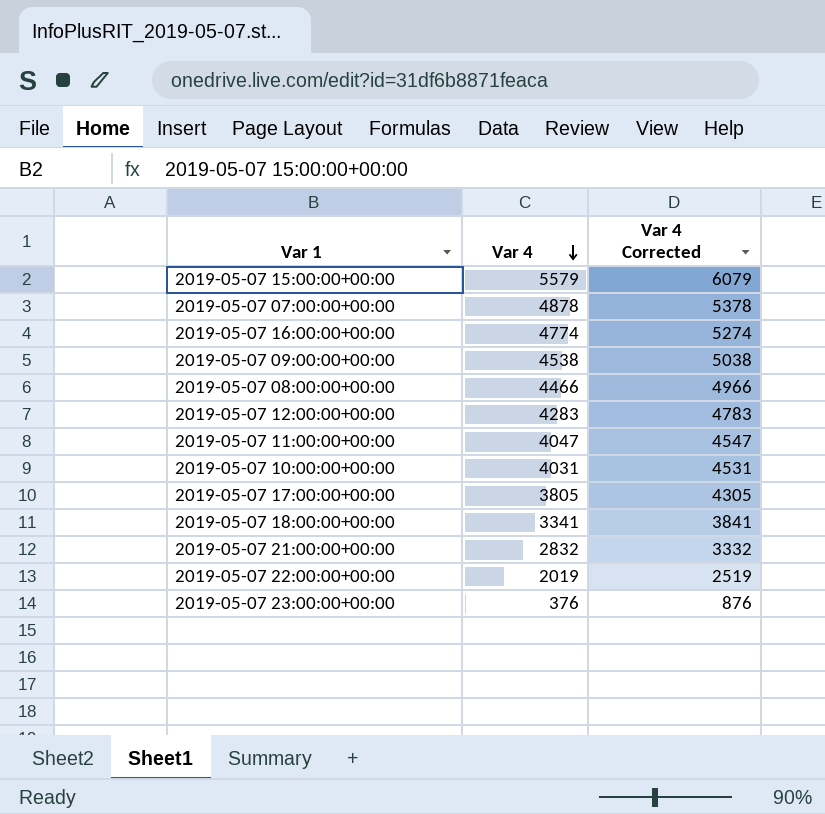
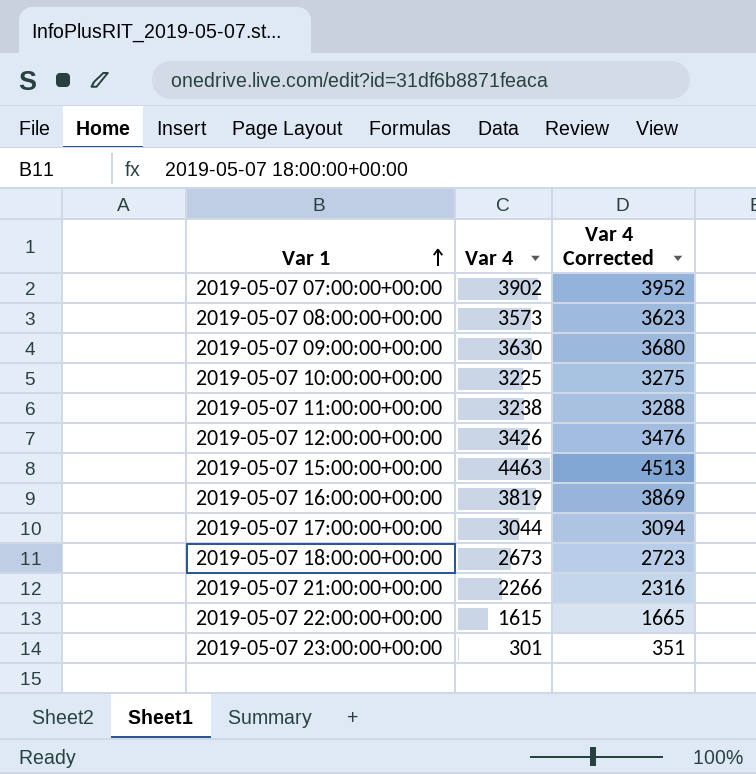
row order: Var 4 descending -> Var 1 ascending
column Var 4 Corrected | formula: [Var 4] + 500 -> [Var 4] + 50
2019-05-07 07:00:00+00:00 | Var 4: 4878 -> 3902
2019-05-07 08:00:00+00:00 | Var 4: 4466 -> 3573
2019-05-07 09:00:00+00:00 | Var 4: 4538 -> 3630
2019-05-07 10:00:00+00:00 | Var 4: 4031 -> 3225
2019-05-07 11:00:00+00:00 | Var 4: 4047 -> 3238
2019-05-07 12:00:00+00:00 | Var 4: 4283 -> 3426
2019-05-07 15:00:00+00:00 | Var 4: 5579 -> 4463
2019-05-07 16:00:00+00:00 | Var 4: 4774 -> 3819
2019-05-07 17:00:00+00:00 | Var 4: 3805 -> 3044
2019-05-07 18:00:00+00:00 | Var 4: 3341 -> 2673
2019-05-07 21:00:00+00:00 | Var 4: 2832 -> 2266
2019-05-07 22:00:00+00:00 | Var 4: 2019 -> 1615
2019-05-07 23:00:00+00:00 | Var 4: 376 -> 301

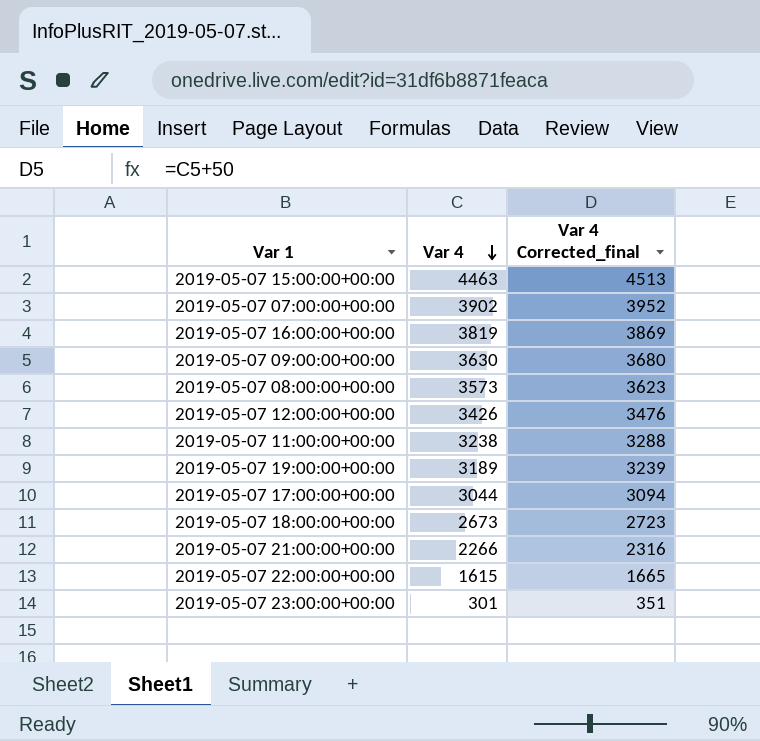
row order: Var 1 ascending -> Var 4 descending
column name: Var 4 Corrected -> Var 4 Corrected_final
row 2019-05-07 10:00:00+00:00: 3225 | 3275 -> none
row 2019-05-07 19:00:00+00:00: none -> 3189 | 3239

